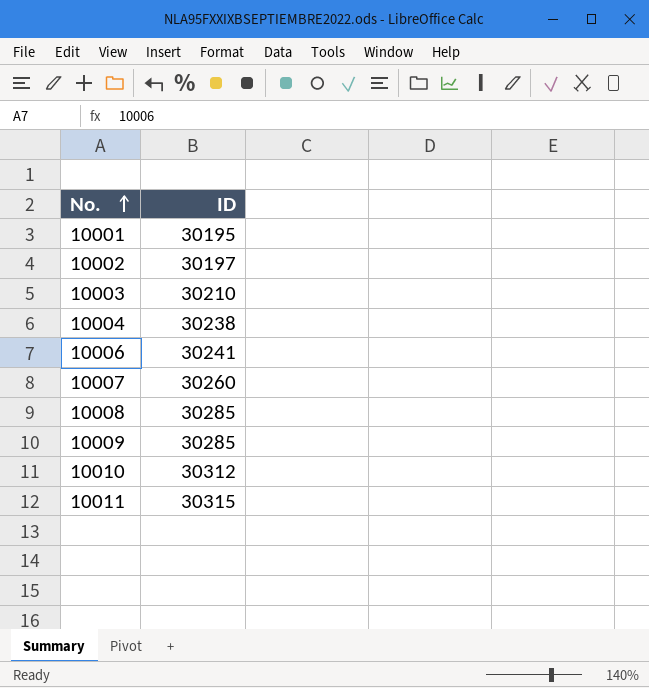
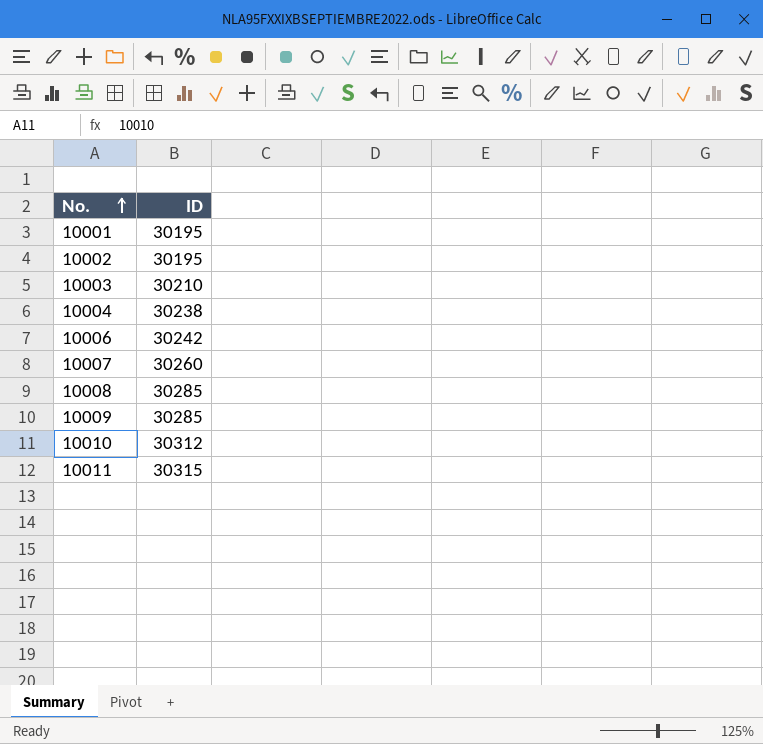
10002 | ID: 30197 -> 30195
10006 | ID: 30241 -> 30242

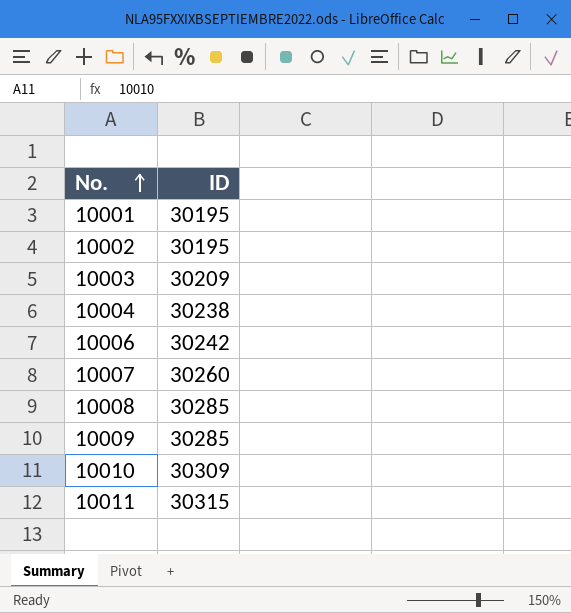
10003 | ID: 30210 -> 30209
10010 | ID: 30312 -> 30309

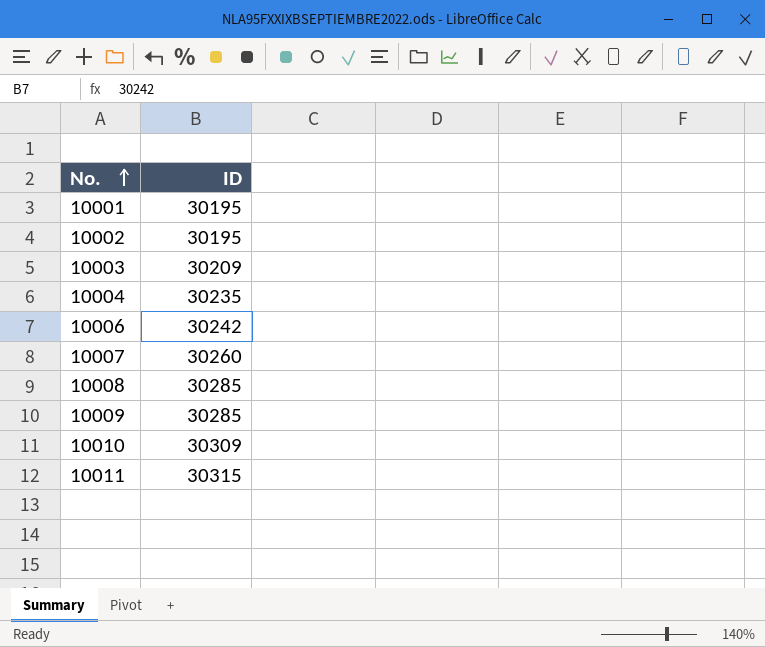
10004 | ID: 30238 -> 30235

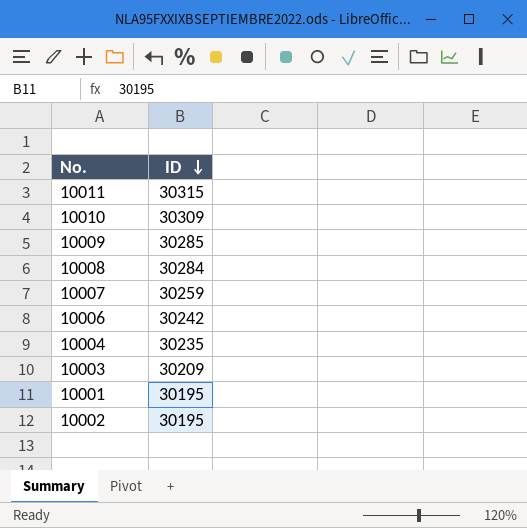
row order: No. ascending -> ID descending
10008 | ID: 30285 -> 30284
10007 | ID: 30260 -> 30259

